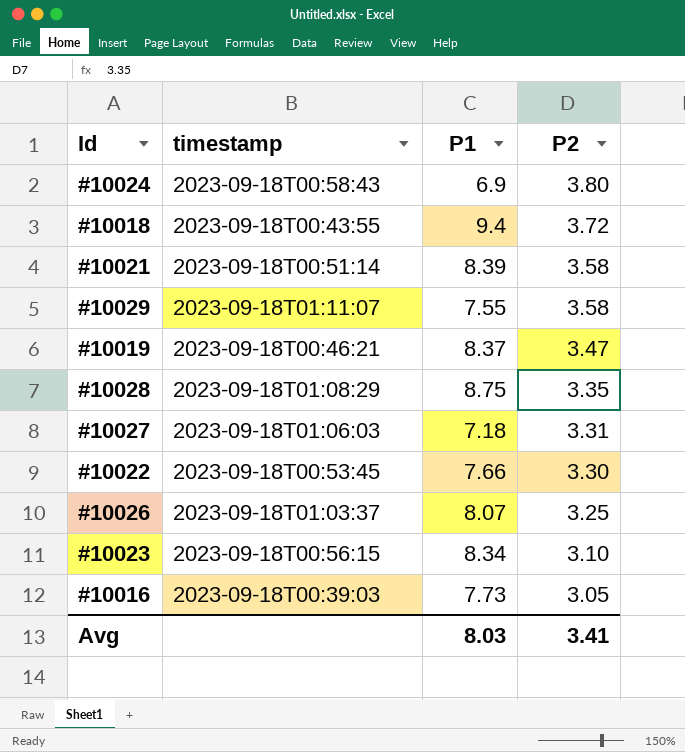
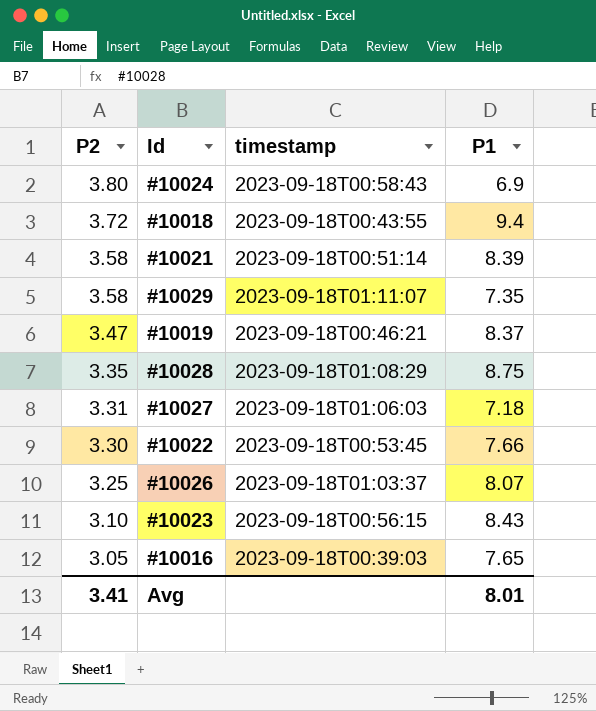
column P2 | position: 4 -> 1
#10029 | P1: 7.55 -> 7.35
#10023 | P1: 8.34 -> 8.43
#10016 | P1: 7.73 -> 7.65
Avg | P1: 8.03 -> 8.01

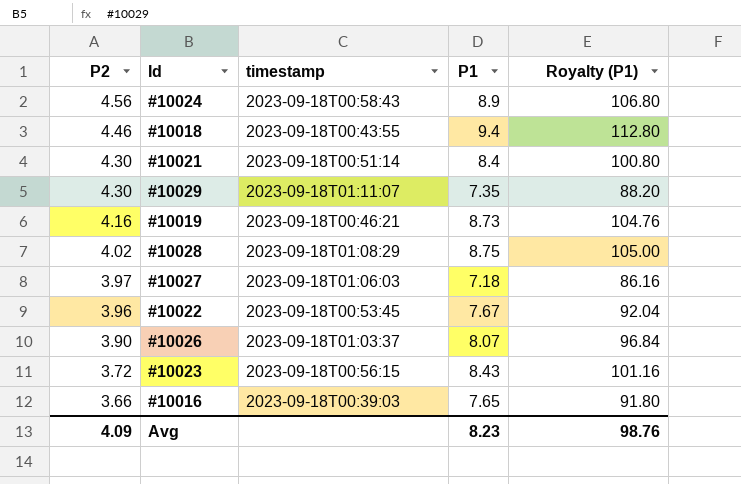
column Royalty (P1) | formula: none -> [P1] * 12
#10024 | P2: 3.80 -> 4.56
#10024 | P1: 6.9 -> 8.9
#10018 | P2: 3.72 -> 4.46
#10021 | P2: 3.58 -> 4.30
#10021 | P1: 8.39 -> 8.4
#10029 | P2: 3.58 -> 4.30
#10019 | P2: 3.47 -> 4.16
#10019 | P1: 8.37 -> 8.73
#10028 | P2: 3.35 -> 4.02
#10027 | P2: 3.31 -> 3.97
#10022 | P2: 3.30 -> 3.96
#10022 | P1: 7.66 -> 7.67
#10026 | P2: 3.25 -> 3.90
#10023 | P2: 3.10 -> 3.72
#10016 | P2: 3.05 -> 3.66
Avg | P2: 3.41 -> 4.09
Avg | P1: 8.01 -> 8.23

